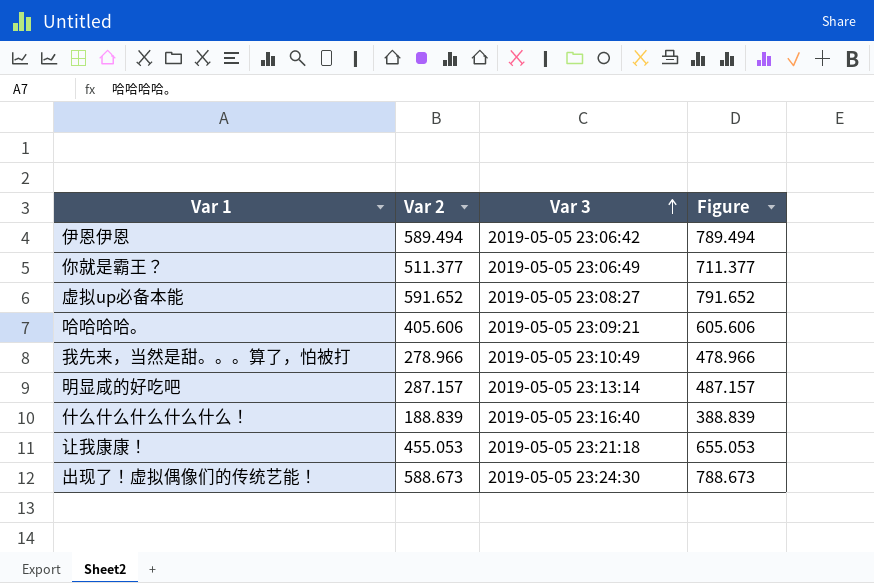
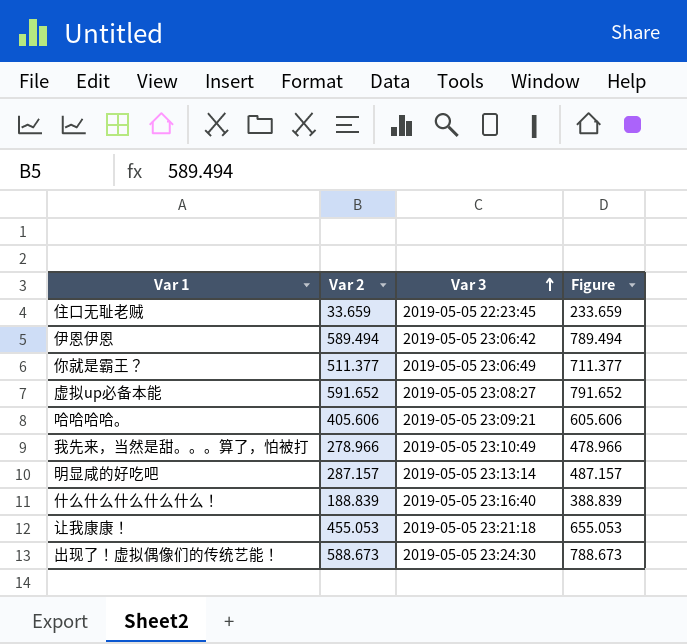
row 住口无耻老贼: none -> 33.659 | 2019-05-05 22:23:45 | 233.659

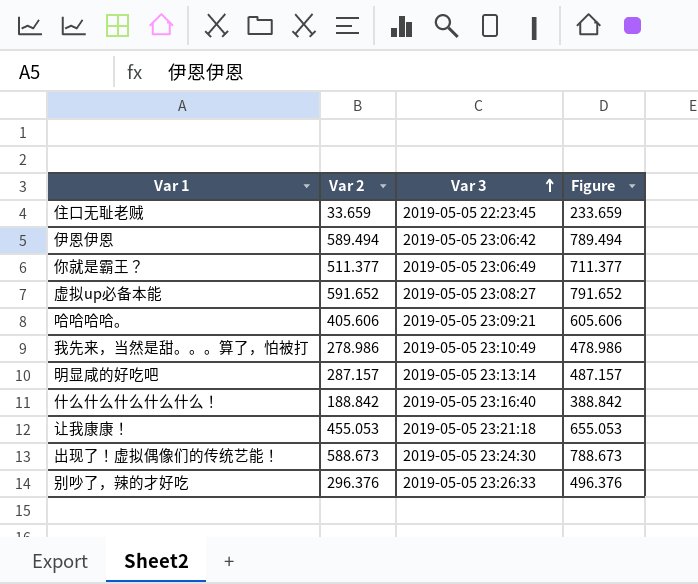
我先来，当然是甜。。。算了，怕被打 | Var 2: 278.966 -> 278.986
我先来，当然是甜。。。算了，怕被打 | Figure: 478.966 -> 478.986
什么什么什么什么什么！ | Var 2: 188.839 -> 188.842
什么什么什么什么什么！ | Figure: 388.839 -> 388.842
row 别吵了，辣的才好吃: none -> 296.376 | 2019-05-05 23:26:33 | 496.376

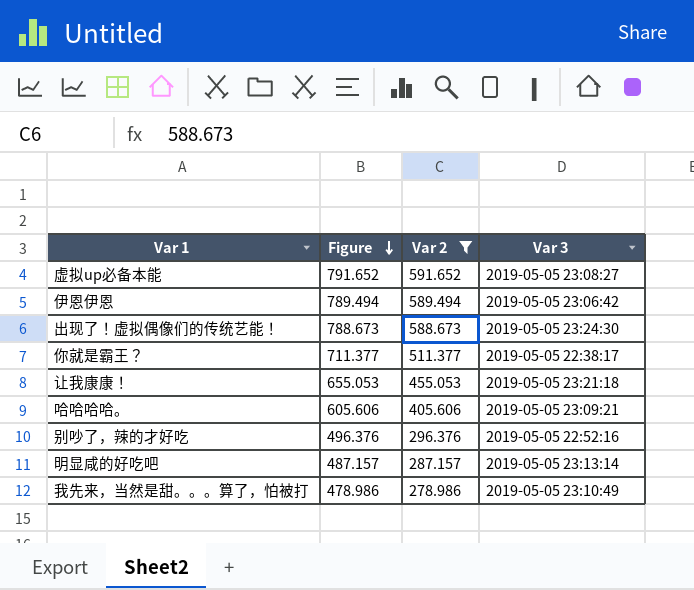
filter: none -> Var 2 >= 278.986
row order: Var 3 ascending -> Figure descending
column Figure | position: 4 -> 2
你就是霸王？ | Var 3: 2019-05-05 23:06:49 -> 2019-05-05 22:38:17
别吵了，辣的才好吃 | Var 3: 2019-05-05 23:26:33 -> 2019-05-05 22:52:16

